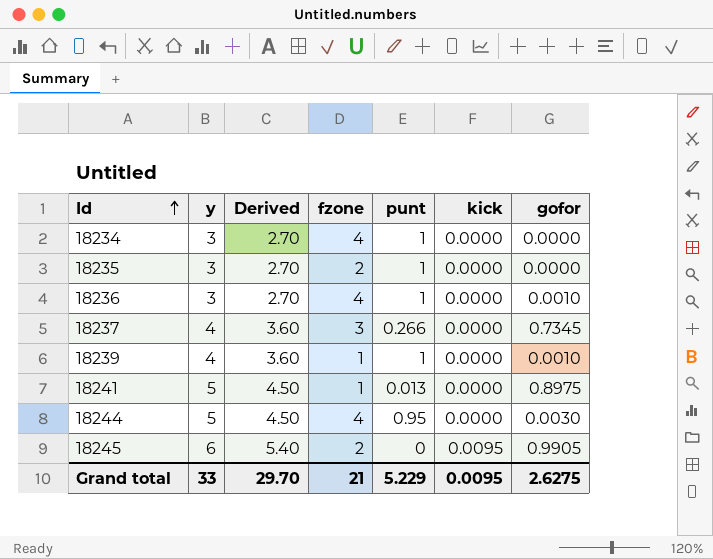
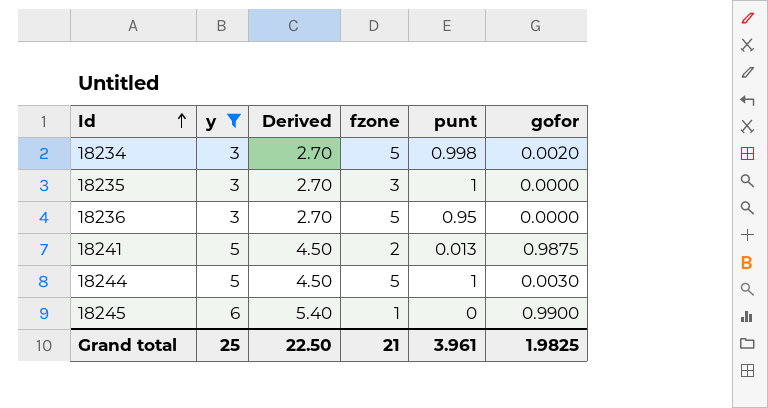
filter: none -> y != 4
column kick | position: 6 -> none
18234 | fzone: 4 -> 5
18234 | punt: 1 -> 0.998
18234 | gofor: 0.0000 -> 0.0020
18235 | fzone: 2 -> 3
18236 | fzone: 4 -> 5
18236 | punt: 1 -> 0.95
18236 | gofor: 0.0010 -> 0.0000
18241 | fzone: 1 -> 2
18241 | gofor: 0.8975 -> 0.9875
18244 | fzone: 4 -> 5
18244 | punt: 0.95 -> 1
18245 | fzone: 2 -> 1
18245 | gofor: 0.9905 -> 0.9900
Grand total | y: 33 -> 25
Grand total | Derived: 29.70 -> 22.50
Grand total | punt: 5.229 -> 3.961
Grand total | gofor: 2.6275 -> 1.9825

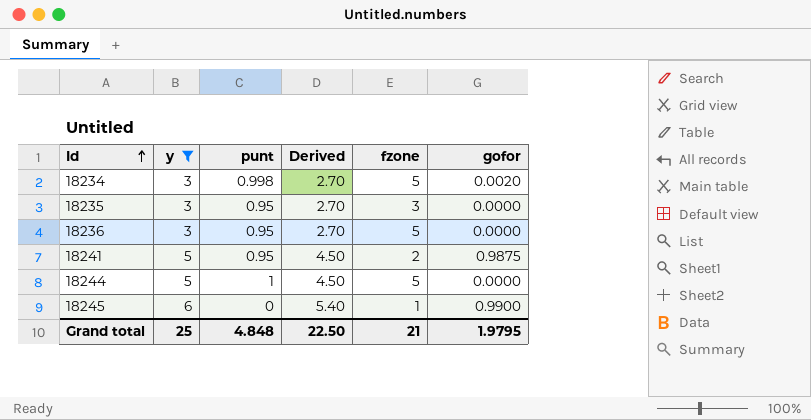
column punt | position: 5 -> 3
18235 | punt: 1 -> 0.95
18241 | punt: 0.013 -> 0.95
18244 | gofor: 0.0030 -> 0.0000
Grand total | punt: 3.961 -> 4.848
Grand total | gofor: 1.9825 -> 1.9795

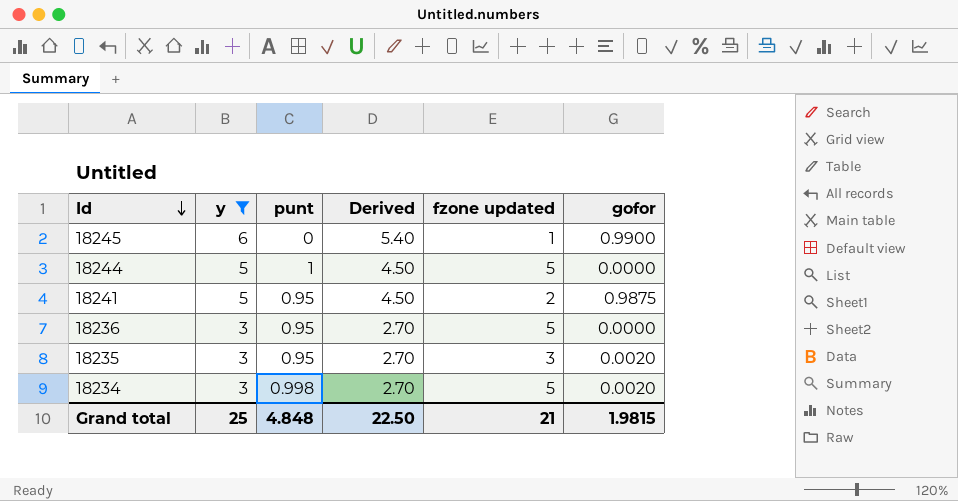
row order: Id ascending -> Id descending
column name: fzone -> fzone updated
18235 | gofor: 0.0000 -> 0.0020
Grand total | gofor: 1.9795 -> 1.9815

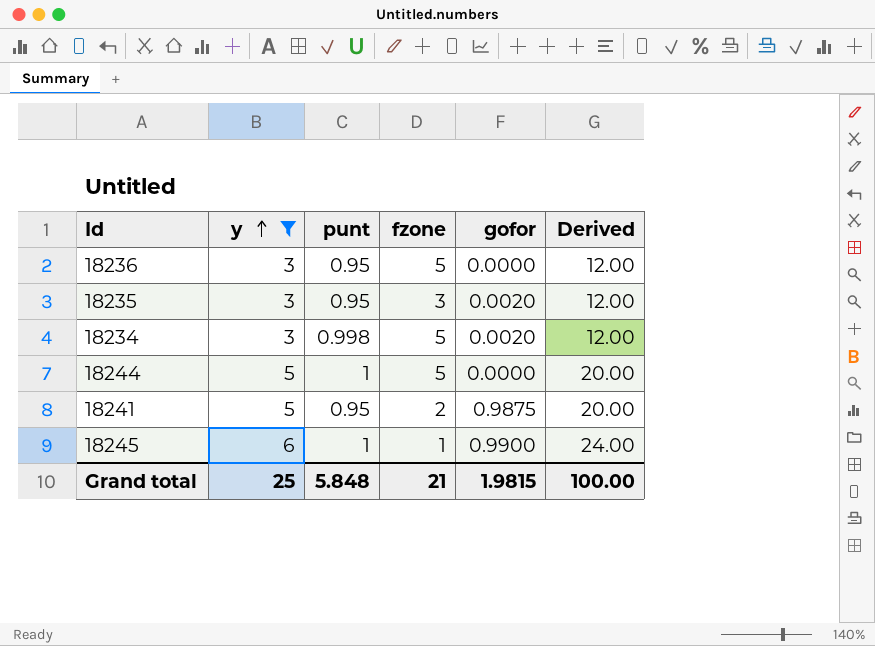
row order: Id descending -> y ascending
column name: fzone updated -> fzone
column Derived | formula: [y] * 0.9 -> [y] * 4
column Derived | position: 4 -> 6
18245 | punt: 0 -> 1
Grand total | punt: 4.848 -> 5.848
Grand total | Derived: 22.50 -> 100.00

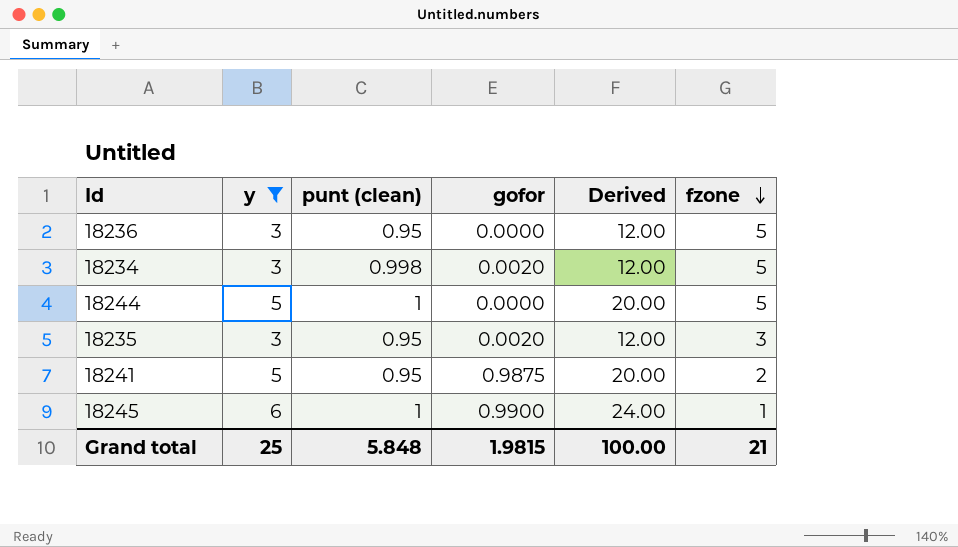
row order: y ascending -> fzone descending
column name: punt -> punt (clean)
column fzone | position: 4 -> 6

